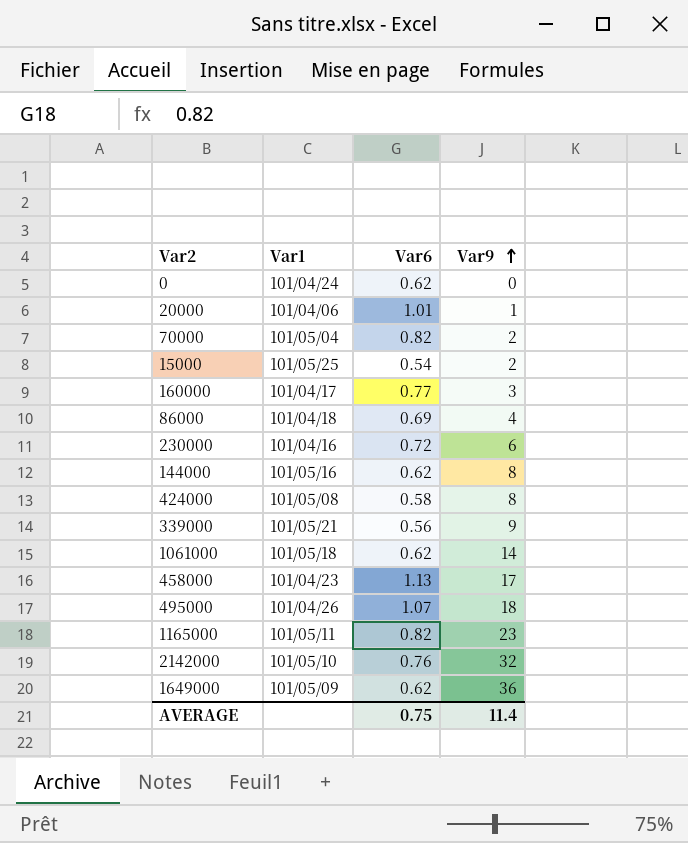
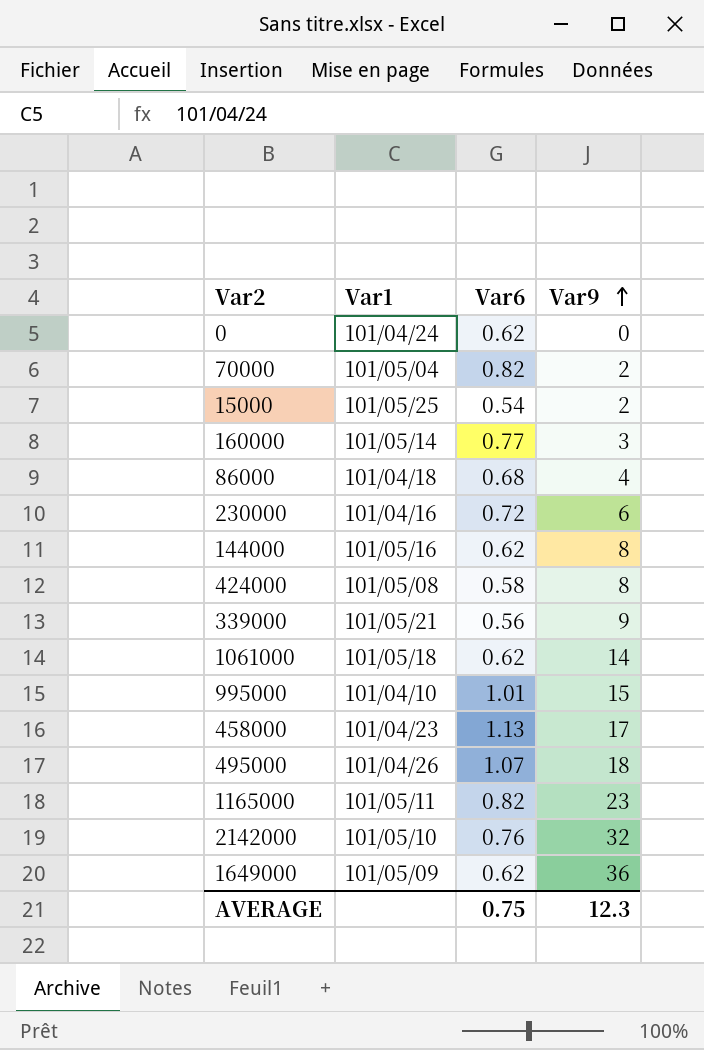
row 20000: 101/04/06 | 1.01 | 1 -> none
160000 | Var1: 101/04/17 -> 101/05/14
86000 | Var6: 0.69 -> 0.68
row 995000: none -> 101/04/10 | 1.01 | 15
AVERAGE | Var9: 11.4 -> 12.3

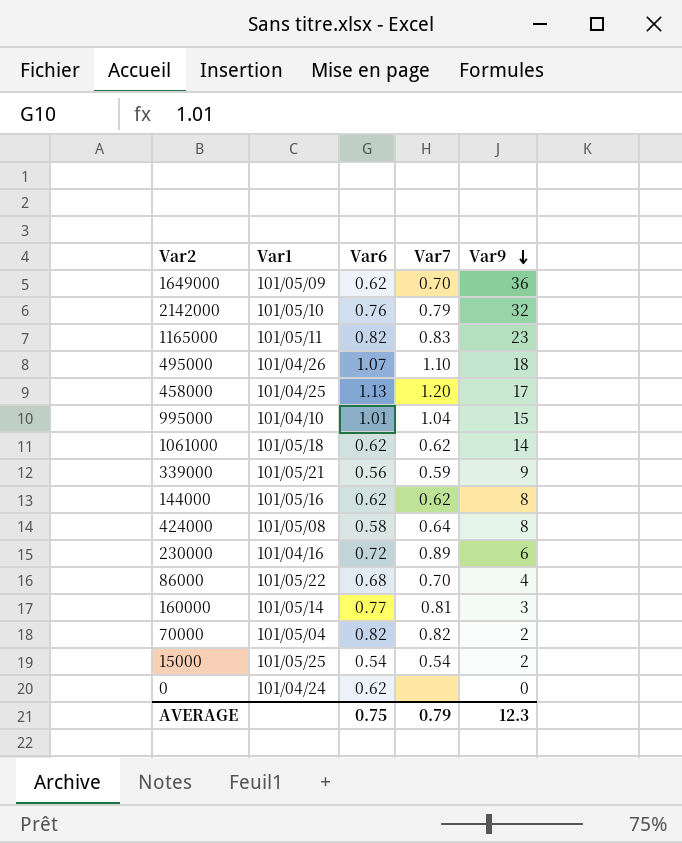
row order: Var9 ascending -> Var9 descending
column Var7 | position: none -> 4
458000 | Var1: 101/04/23 -> 101/04/25
86000 | Var1: 101/04/18 -> 101/05/22

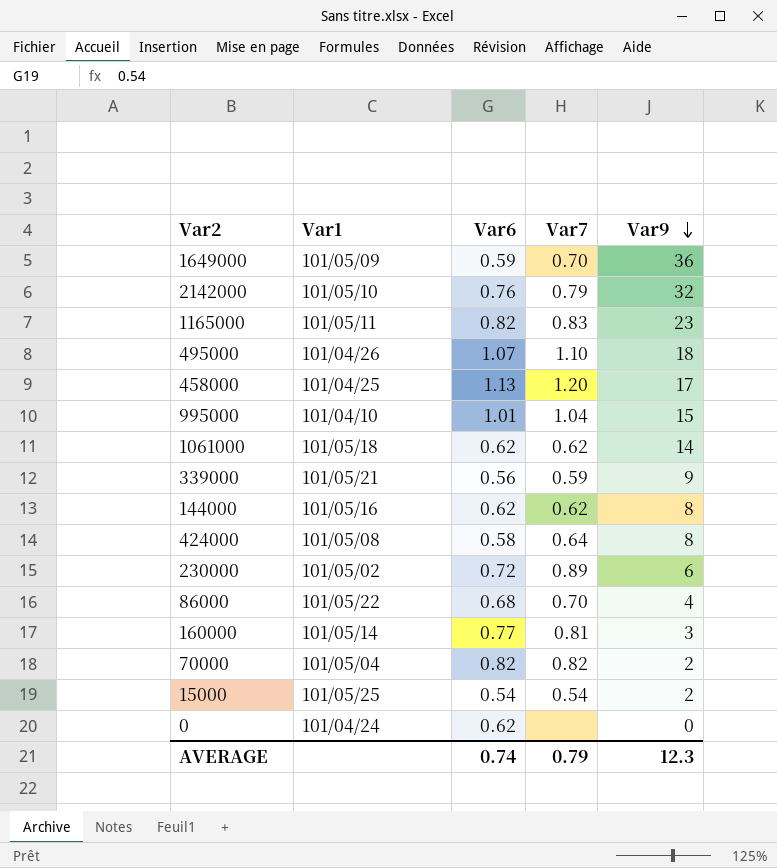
1649000 | Var6: 0.62 -> 0.59
230000 | Var1: 101/04/16 -> 101/05/02
AVERAGE | Var6: 0.75 -> 0.74

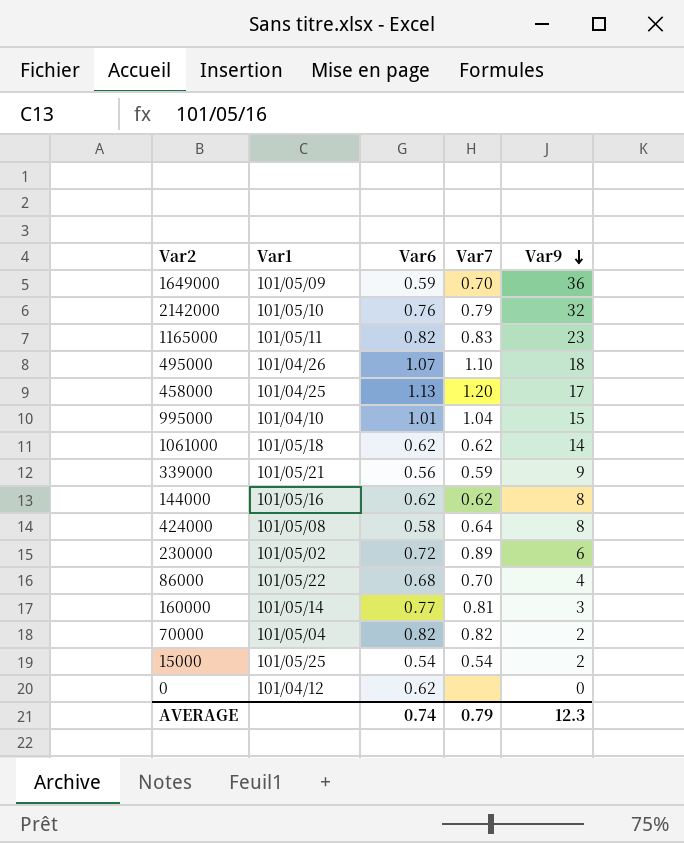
0 | Var1: 101/04/24 -> 101/04/12

